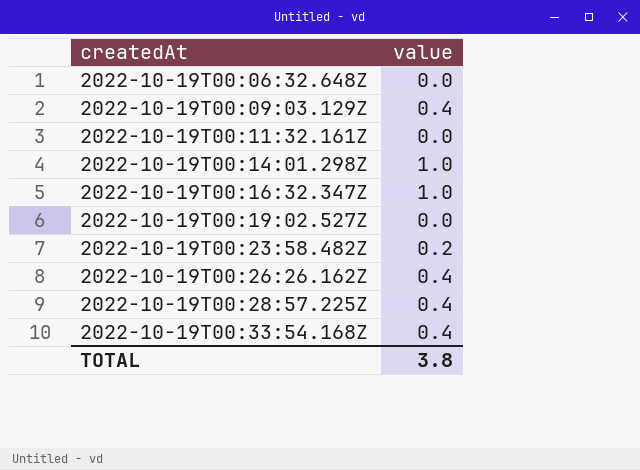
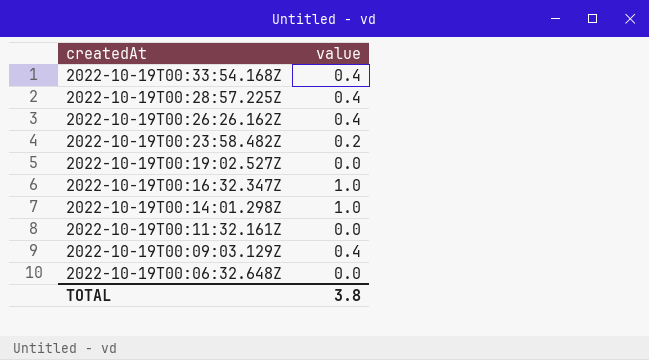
row order: createdAt ascending -> createdAt descending

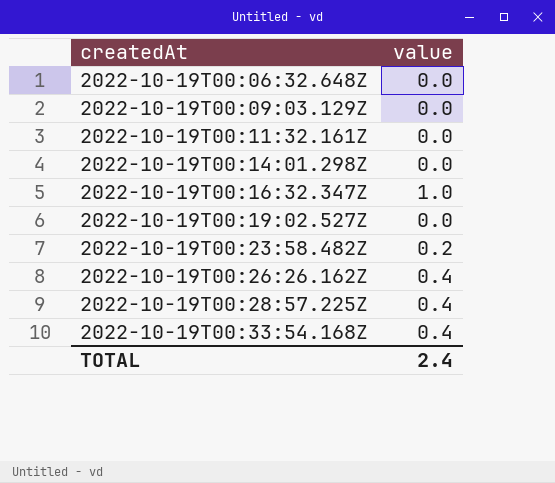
row order: createdAt descending -> createdAt ascending
2022-10-19T00:09:03.129Z | value: 0.4 -> 0.0
2022-10-19T00:14:01.298Z | value: 1.0 -> 0.0
TOTAL | value: 3.8 -> 2.4

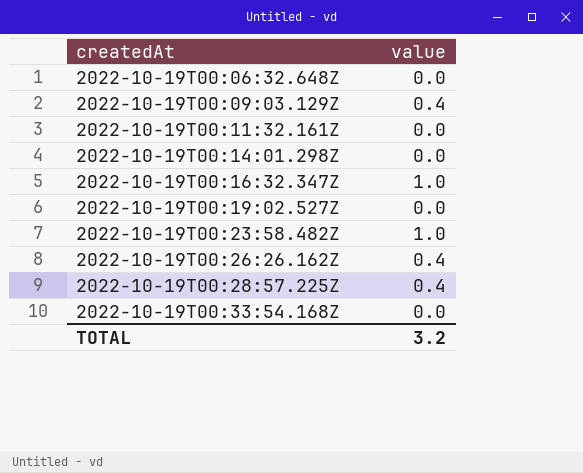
2022-10-19T00:09:03.129Z | value: 0.0 -> 0.4
2022-10-19T00:23:58.482Z | value: 0.2 -> 1.0
2022-10-19T00:33:54.168Z | value: 0.4 -> 0.0
TOTAL | value: 2.4 -> 3.2

